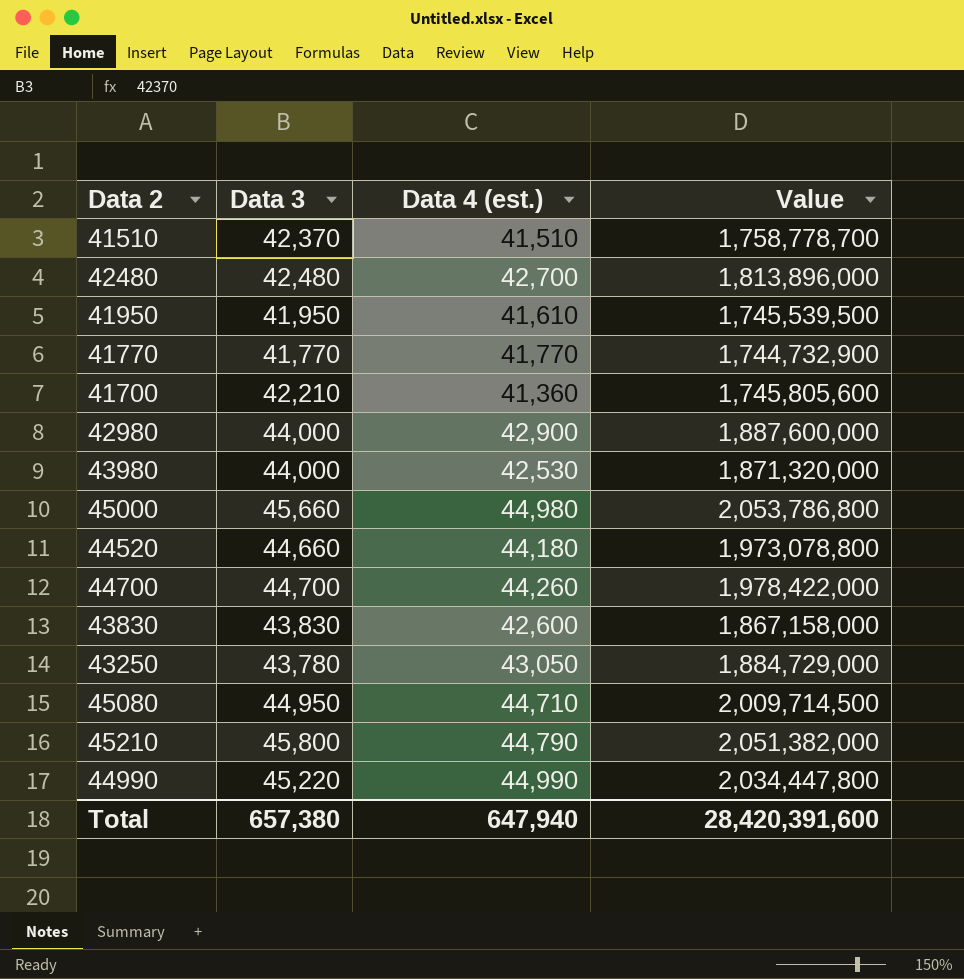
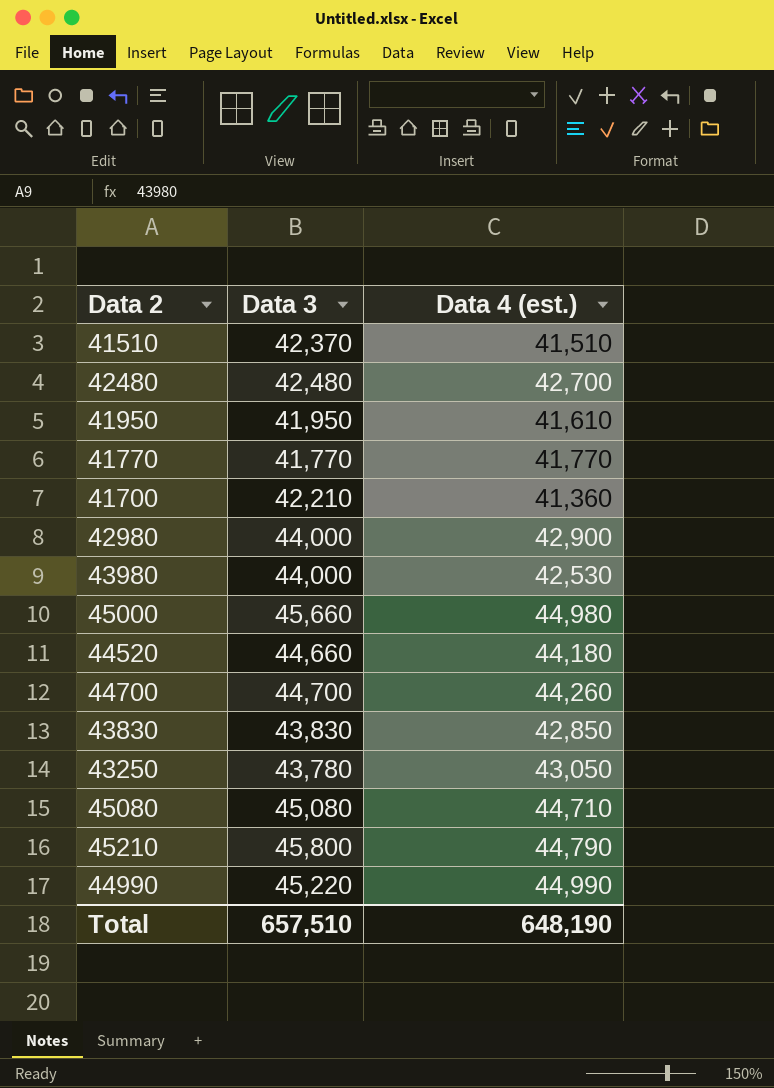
column Value | formula: [Data 3] * [Data 4 (est.)] -> none
43830 | Data 4 (est.): 42,600 -> 42,850
45080 | Data 3: 44,950 -> 45,080
Total | Data 3: 657,380 -> 657,510
Total | Data 4 (est.): 647,940 -> 648,190

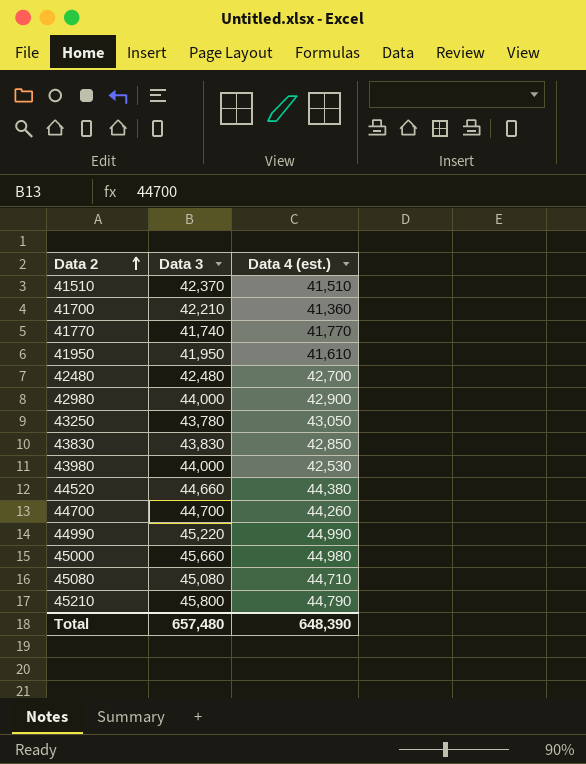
row order: none -> Data 2 ascending
41770 | Data 3: 41,770 -> 41,740
44520 | Data 4 (est.): 44,180 -> 44,380
Total | Data 3: 657,510 -> 657,480
Total | Data 4 (est.): 648,190 -> 648,390

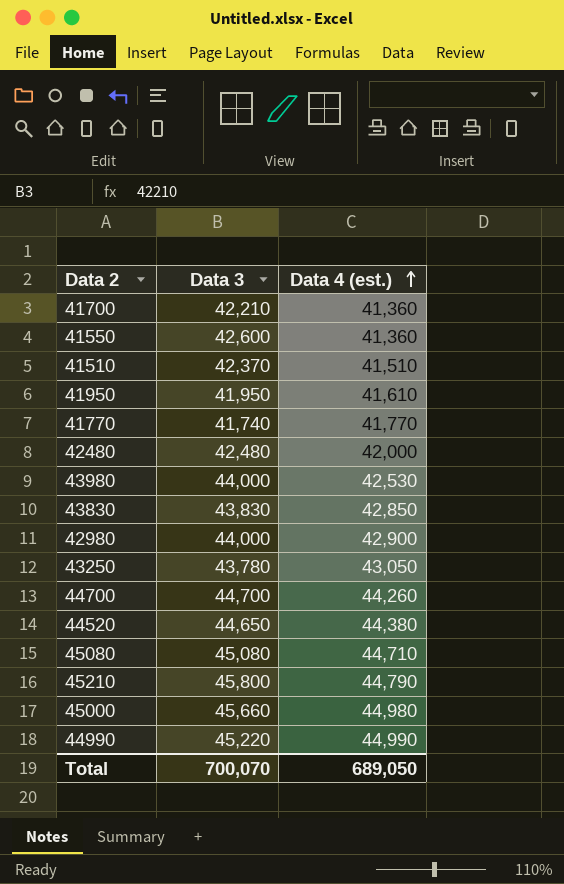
row order: Data 2 ascending -> Data 4 (est.) ascending
row 41550: none -> 42,600 | 41,360
42480 | Data 4 (est.): 42,700 -> 42,000
44520 | Data 3: 44,660 -> 44,650
Total | Data 3: 657,480 -> 700,070
Total | Data 4 (est.): 648,390 -> 689,050

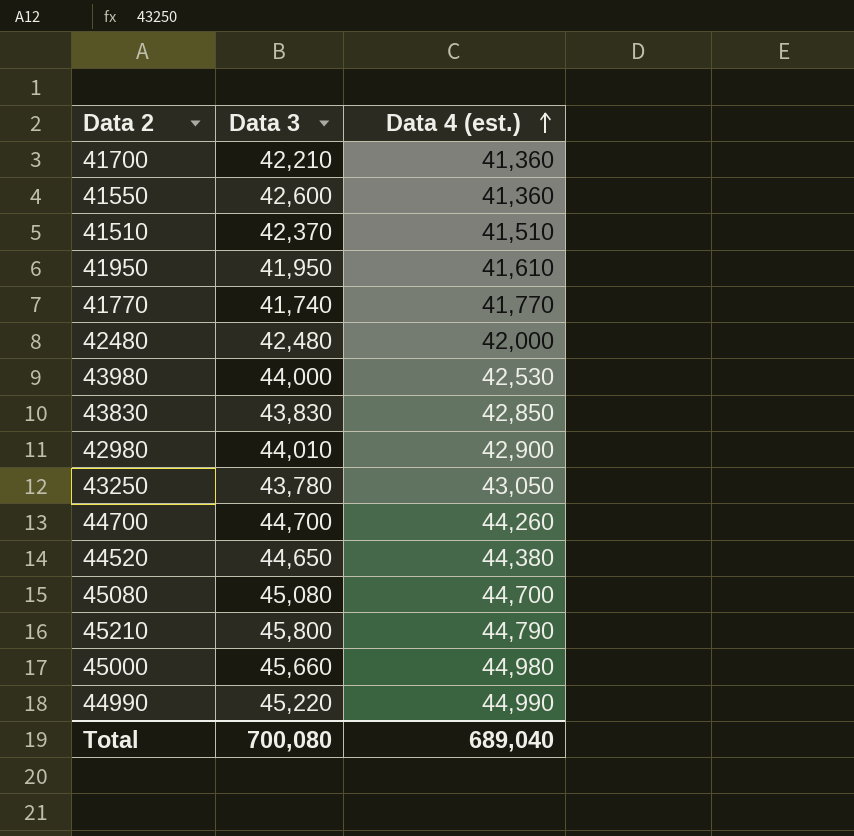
42980 | Data 3: 44,000 -> 44,010
45080 | Data 4 (est.): 44,710 -> 44,700
Total | Data 3: 700,070 -> 700,080
Total | Data 4 (est.): 689,050 -> 689,040

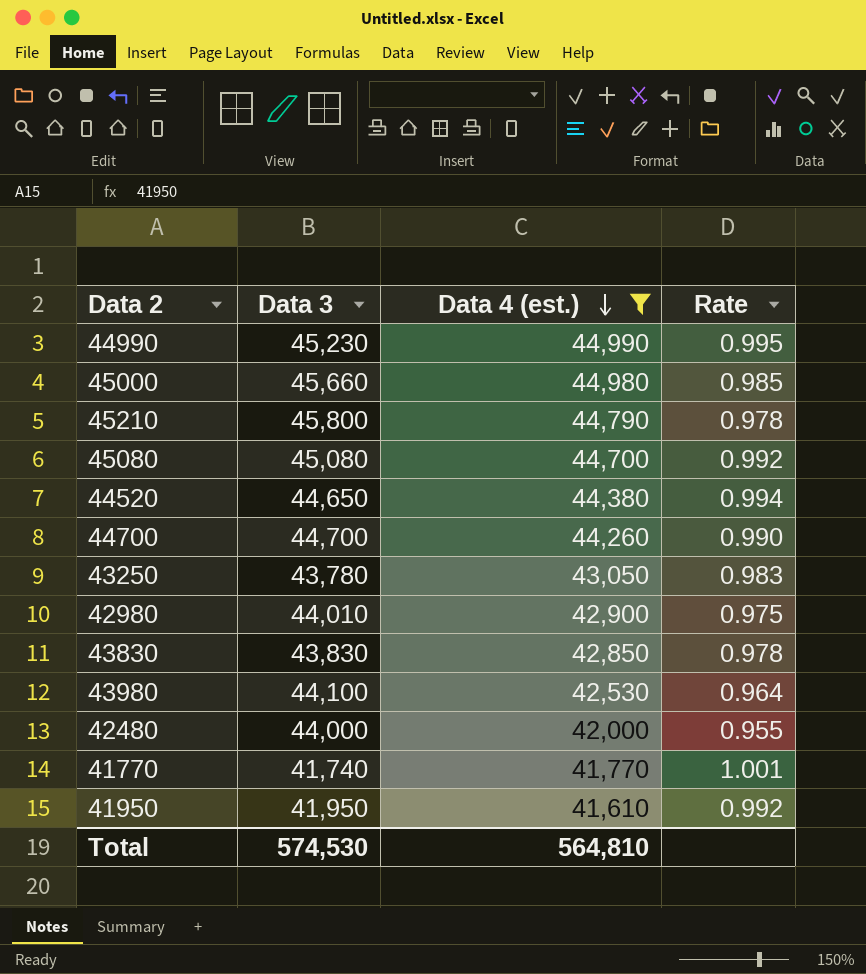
filter: none -> Data 4 (est.) >= 41,610
row order: Data 4 (est.) ascending -> Data 4 (est.) descending
column Rate | formula: none -> [Data 4 (est.)] / [Data 3]
44990 | Data 3: 45,220 -> 45,230
43980 | Data 3: 44,000 -> 44,100
42480 | Data 3: 42,480 -> 44,000
Total | Data 3: 700,080 -> 574,530
Total | Data 4 (est.): 689,040 -> 564,810

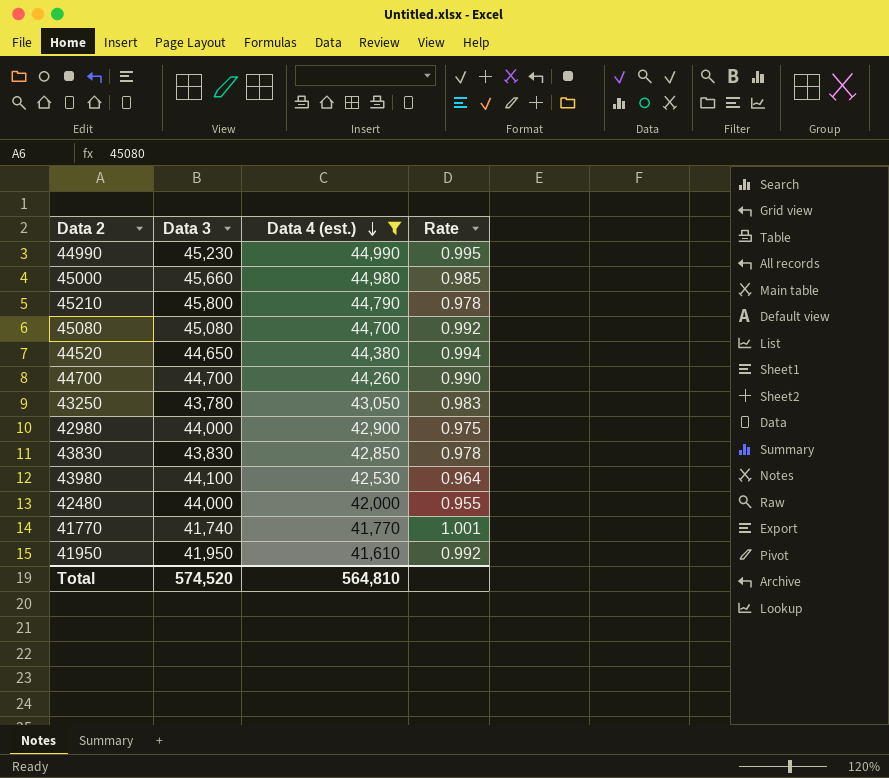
42980 | Data 3: 44,010 -> 44,000
Total | Data 3: 574,530 -> 574,520

